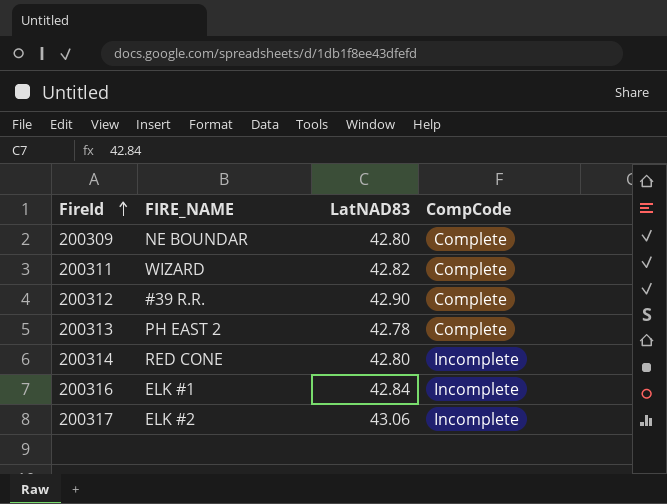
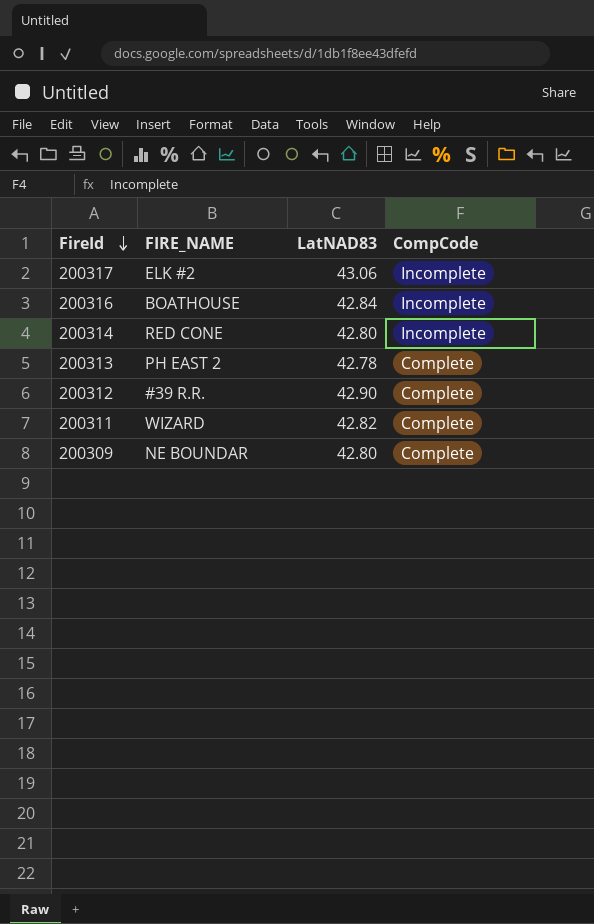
row order: FireId ascending -> FireId descending
200316 | FIRE_NAME: ELK #1 -> BOATHOUSE

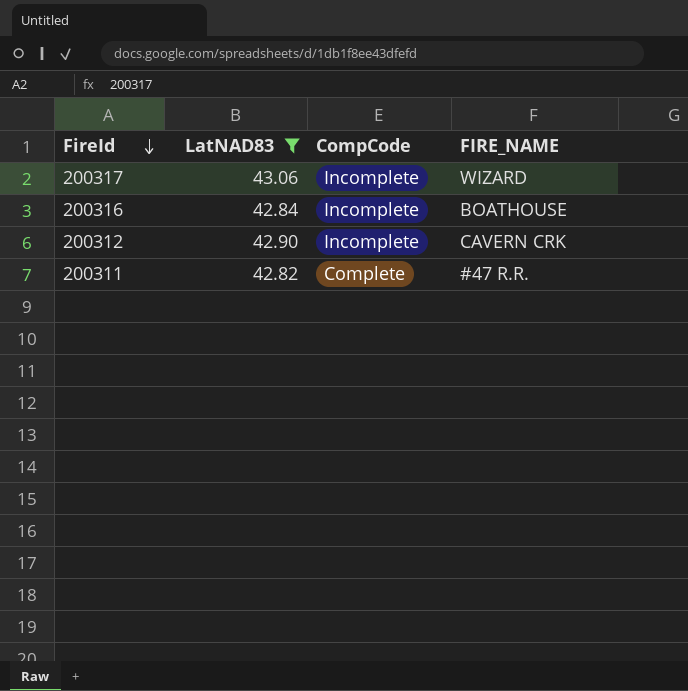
filter: none -> LatNAD83 >= 42.82
column FIRE_NAME | position: 2 -> 4
200317 | FIRE_NAME: ELK #2 -> WIZARD
200312 | CompCode: Complete -> Incomplete
200312 | FIRE_NAME: #39 R.R. -> CAVERN CRK
200311 | FIRE_NAME: WIZARD -> #47 R.R.

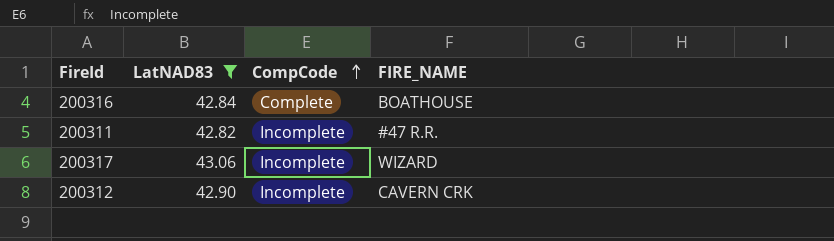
row order: FireId descending -> CompCode ascending
200316 | CompCode: Incomplete -> Complete
200311 | CompCode: Complete -> Incomplete

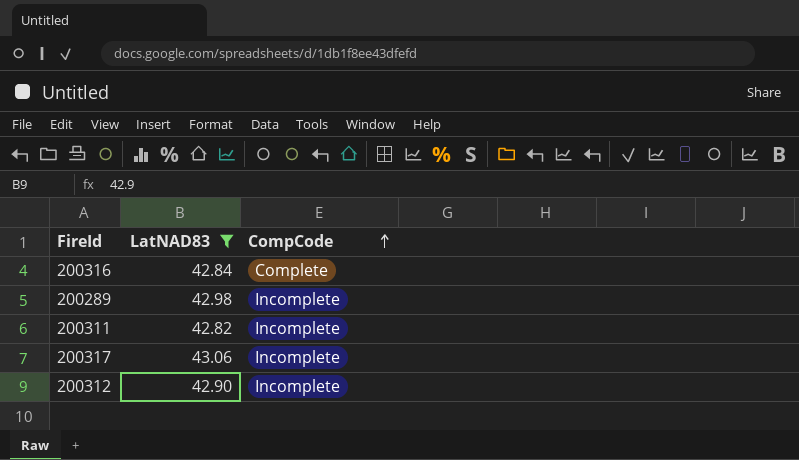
column FIRE_NAME | position: 4 -> none
row 200289: none -> 42.98 | Incomplete

